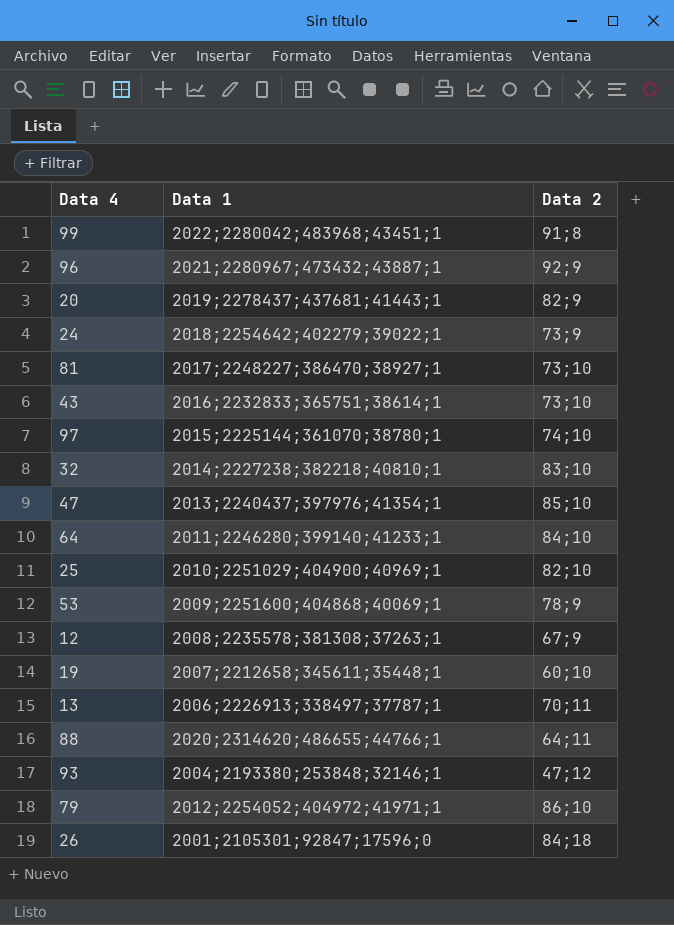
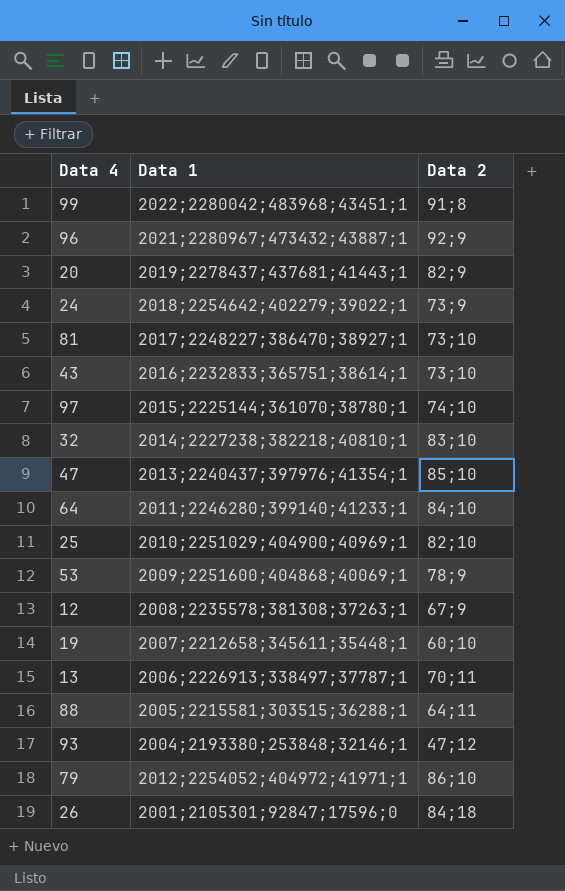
88 | Data 1: 2020;2314620;486655;44766;1 -> 2005;2215581;303515;36288;1

